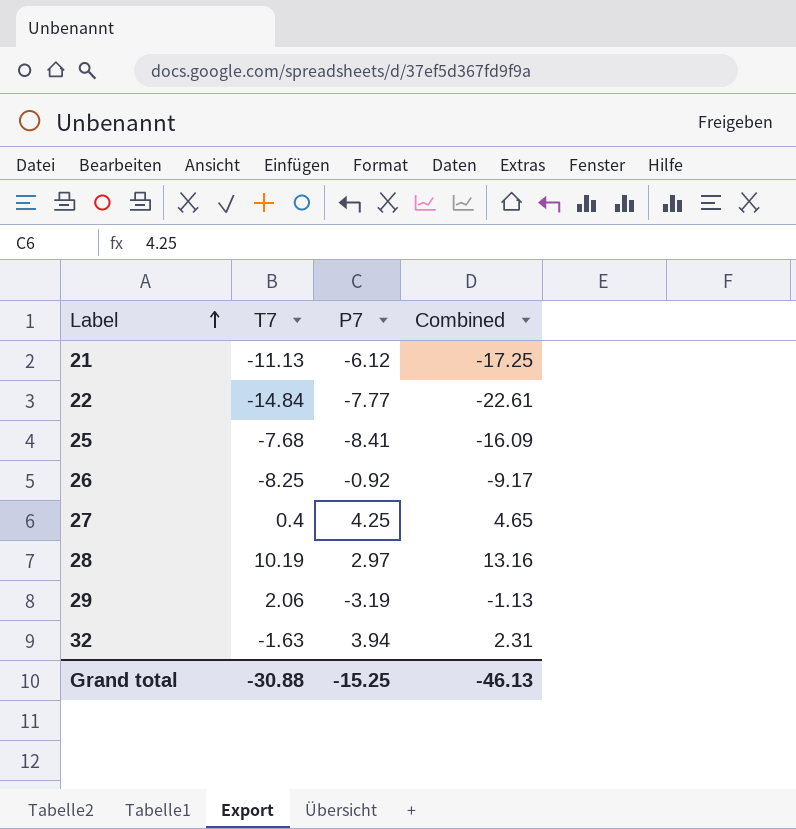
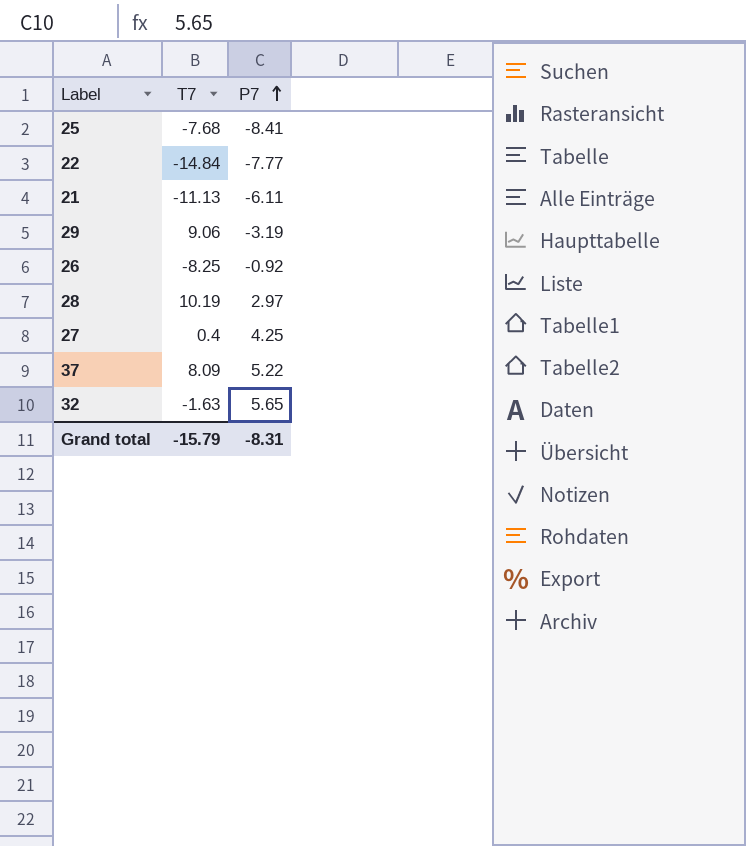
row order: Label ascending -> P7 ascending
column Combined | formula: [T7] + [P7] -> none
21 | P7: -6.12 -> -6.11
29 | T7: 2.06 -> 9.06
row 37: none -> 8.09 | 5.22
32 | P7: 3.94 -> 5.65
Grand total | T7: -30.88 -> -15.79
Grand total | P7: -15.25 -> -8.31

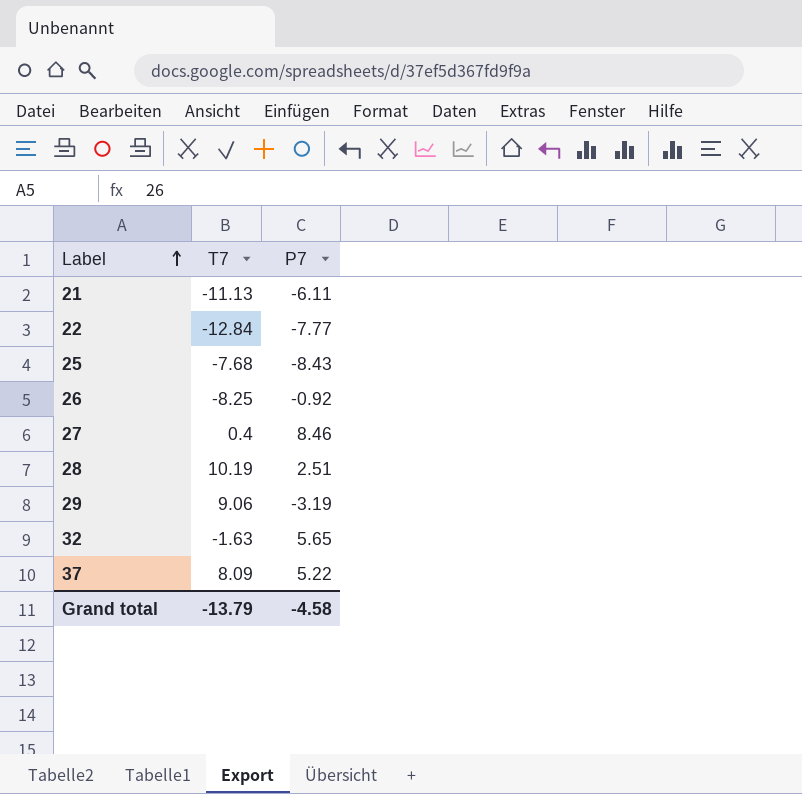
row order: P7 ascending -> Label ascending
22 | T7: -14.84 -> -12.84
25 | P7: -8.41 -> -8.43
27 | P7: 4.25 -> 8.46
28 | P7: 2.97 -> 2.51
Grand total | T7: -15.79 -> -13.79
Grand total | P7: -8.31 -> -4.58

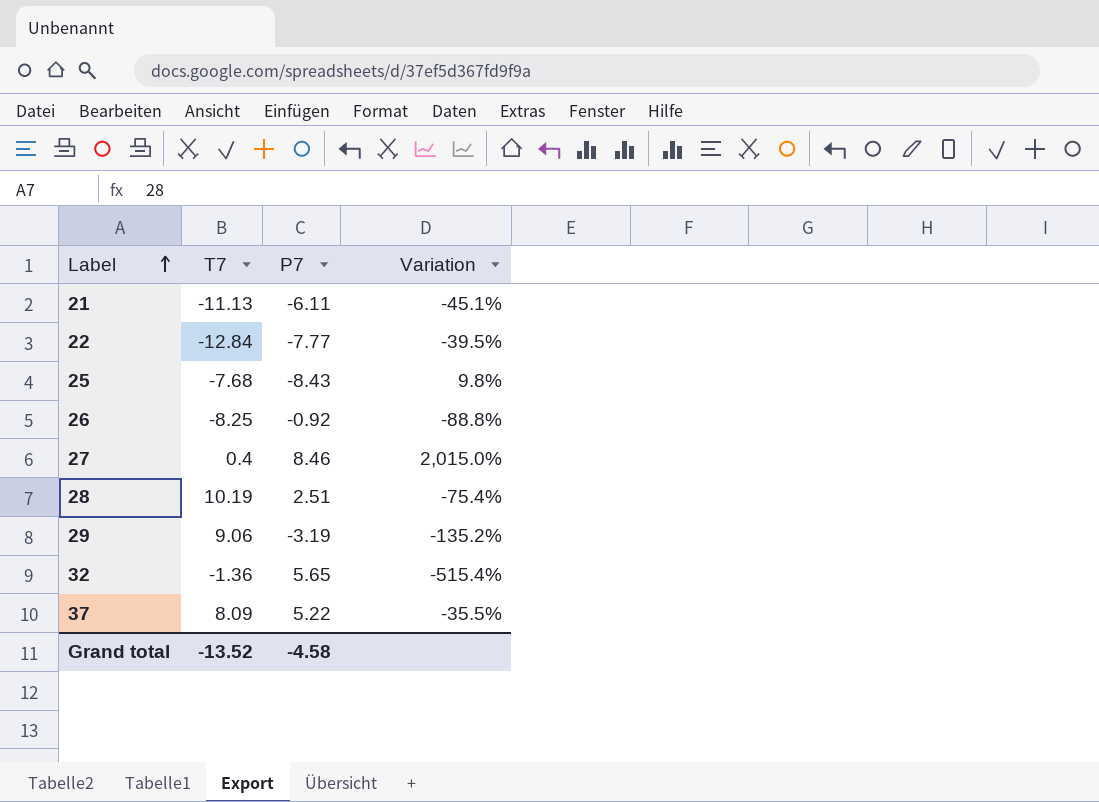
column Variation | formula: none -> ([P7] - [T7]) / [T7]
32 | T7: -1.63 -> -1.36
Grand total | T7: -13.79 -> -13.52

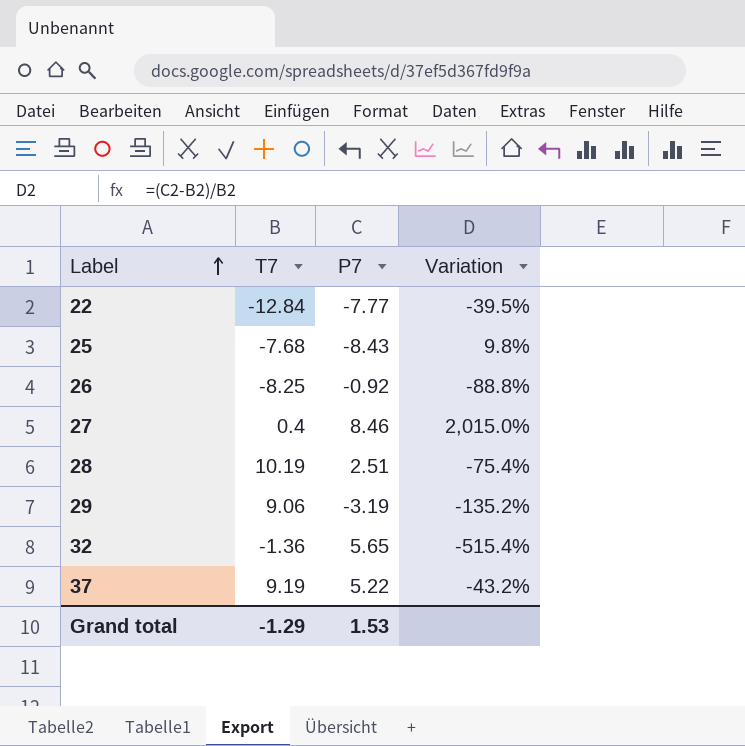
row 21: -11.13 | -6.11 | -45.1% -> none
37 | T7: 8.09 -> 9.19
37 | Variation: -35.5% -> -43.2%
Grand total | T7: -13.52 -> -1.29
Grand total | P7: -4.58 -> 1.53

